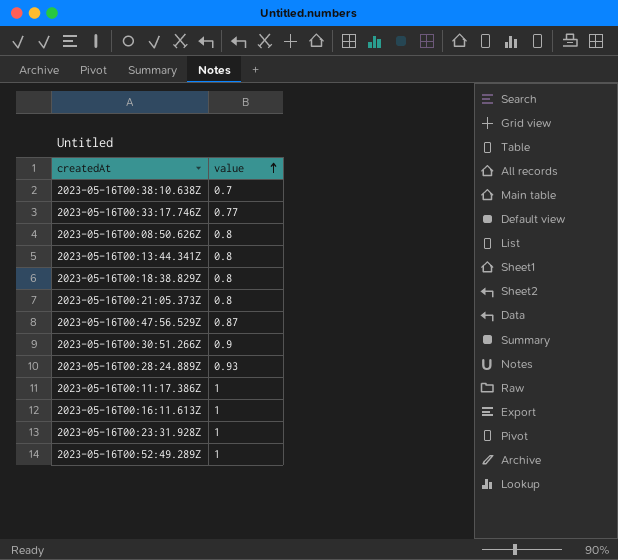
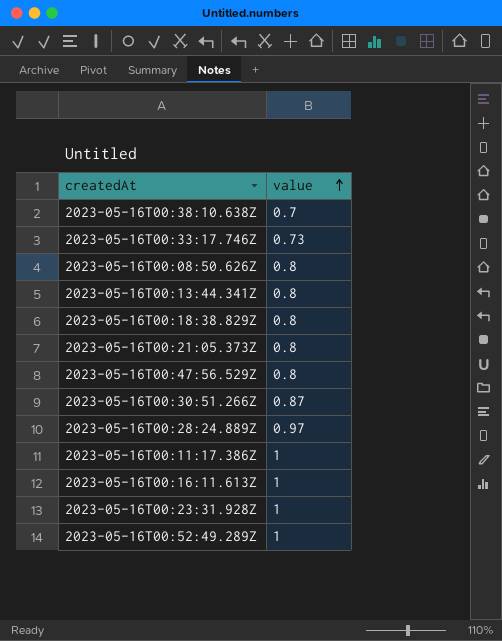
2023-05-16T00:33:17.746Z | value: 0.77 -> 0.73
2023-05-16T00:47:56.529Z | value: 0.87 -> 0.8
2023-05-16T00:30:51.266Z | value: 0.9 -> 0.87
2023-05-16T00:28:24.889Z | value: 0.93 -> 0.97

